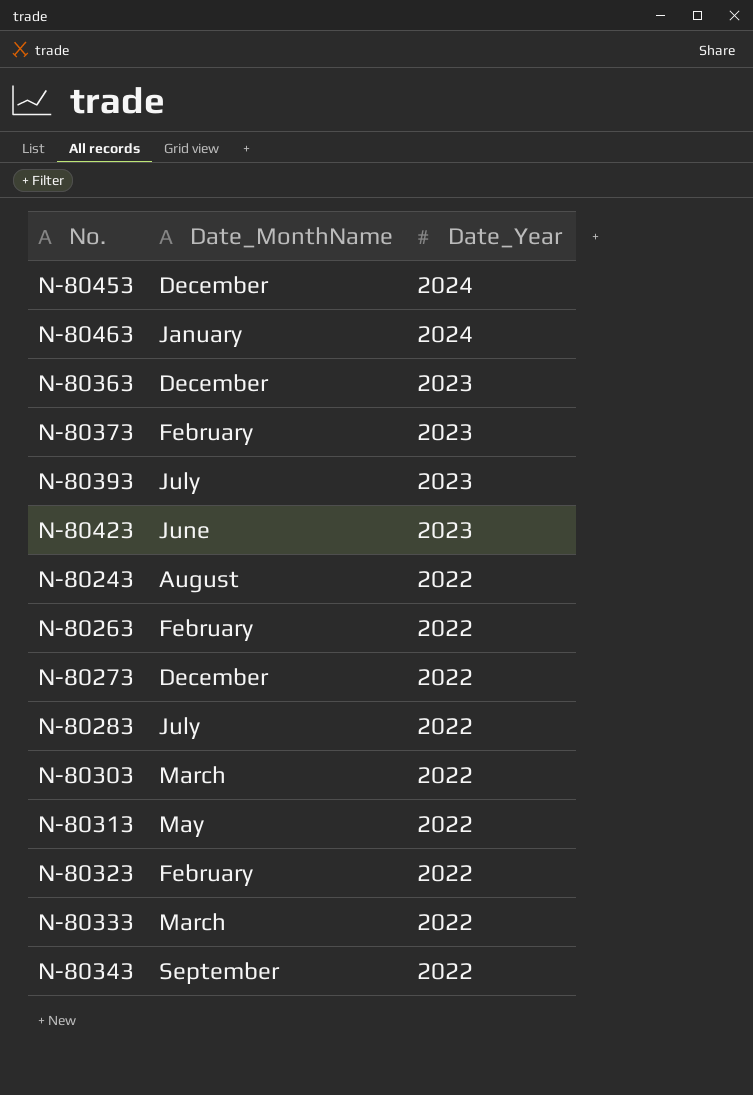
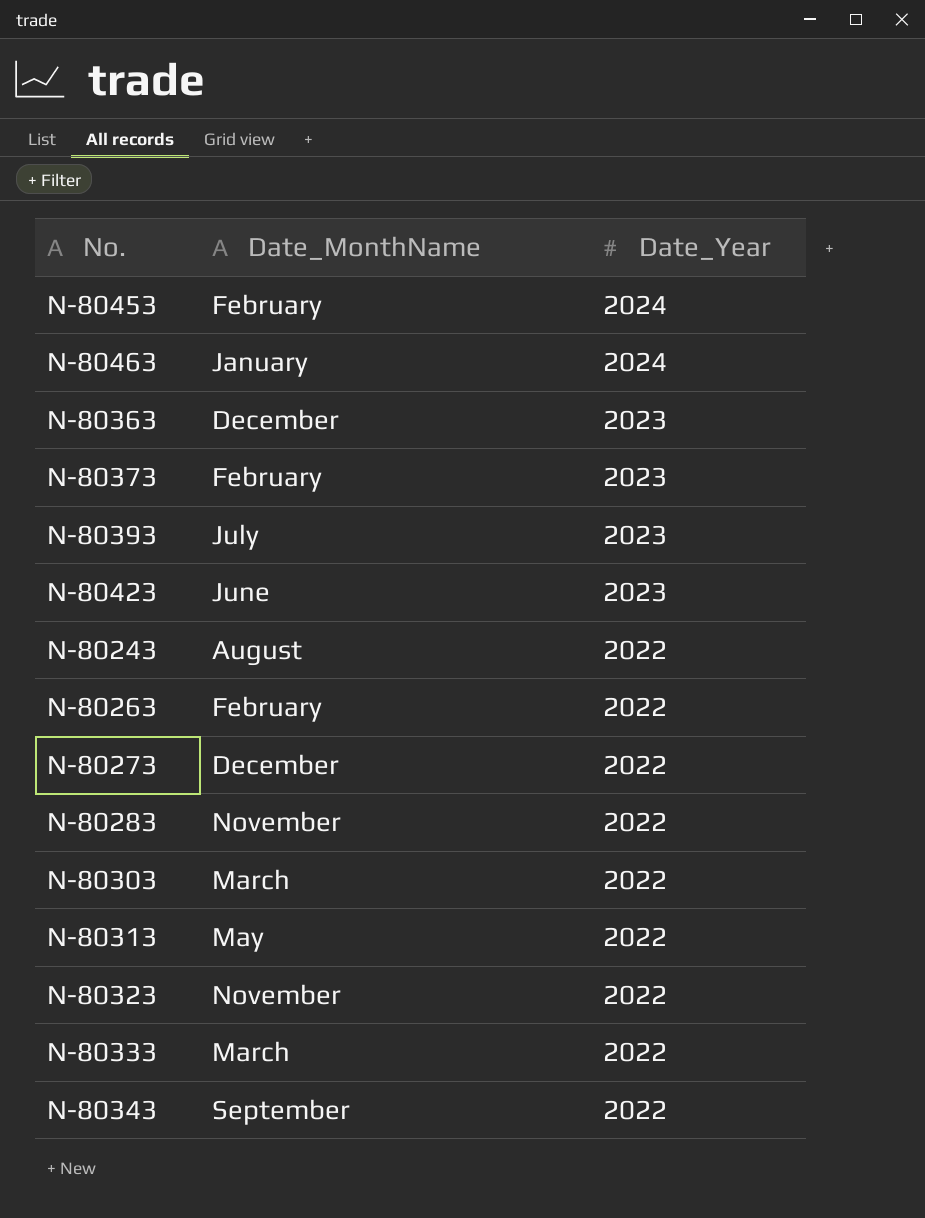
N-80453 | Date_MonthName: December -> February
N-80283 | Date_MonthName: July -> November
N-80323 | Date_MonthName: February -> November

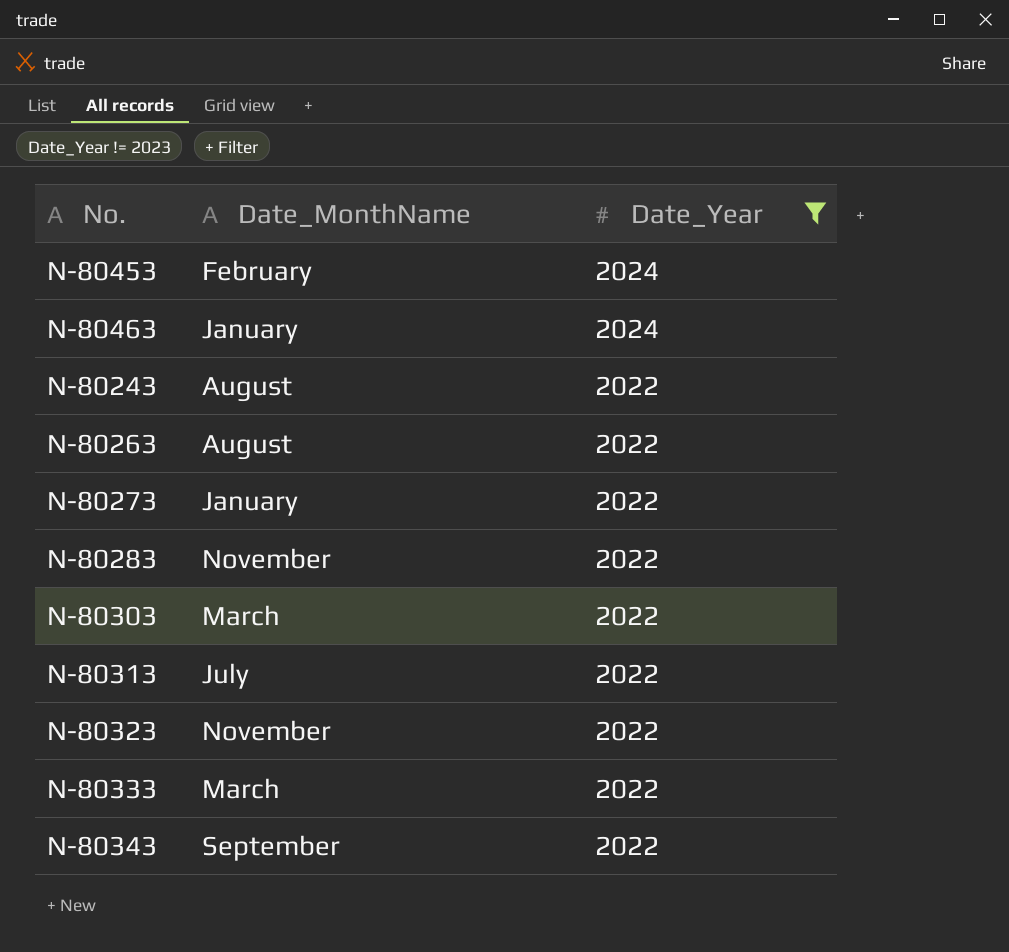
filter: none -> Date_Year != 2023
N-80263 | Date_MonthName: February -> August
N-80273 | Date_MonthName: December -> January
N-80313 | Date_MonthName: May -> July

